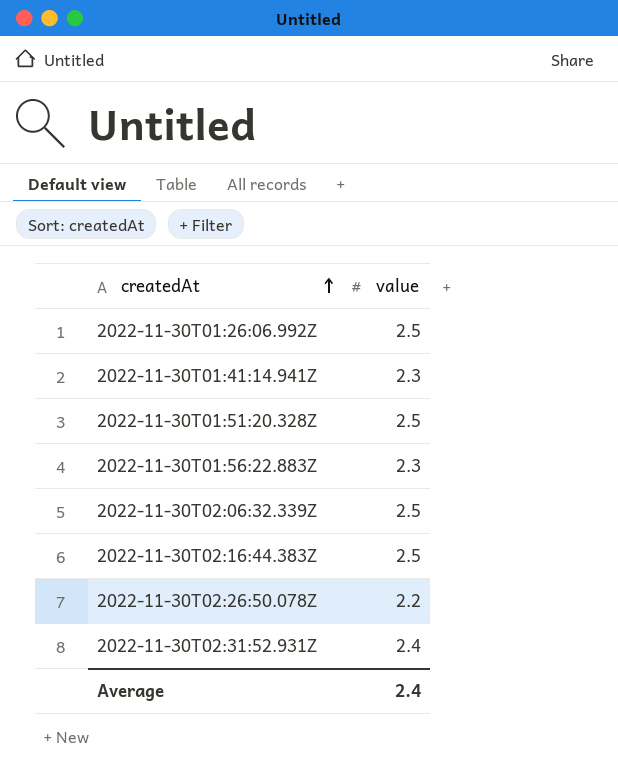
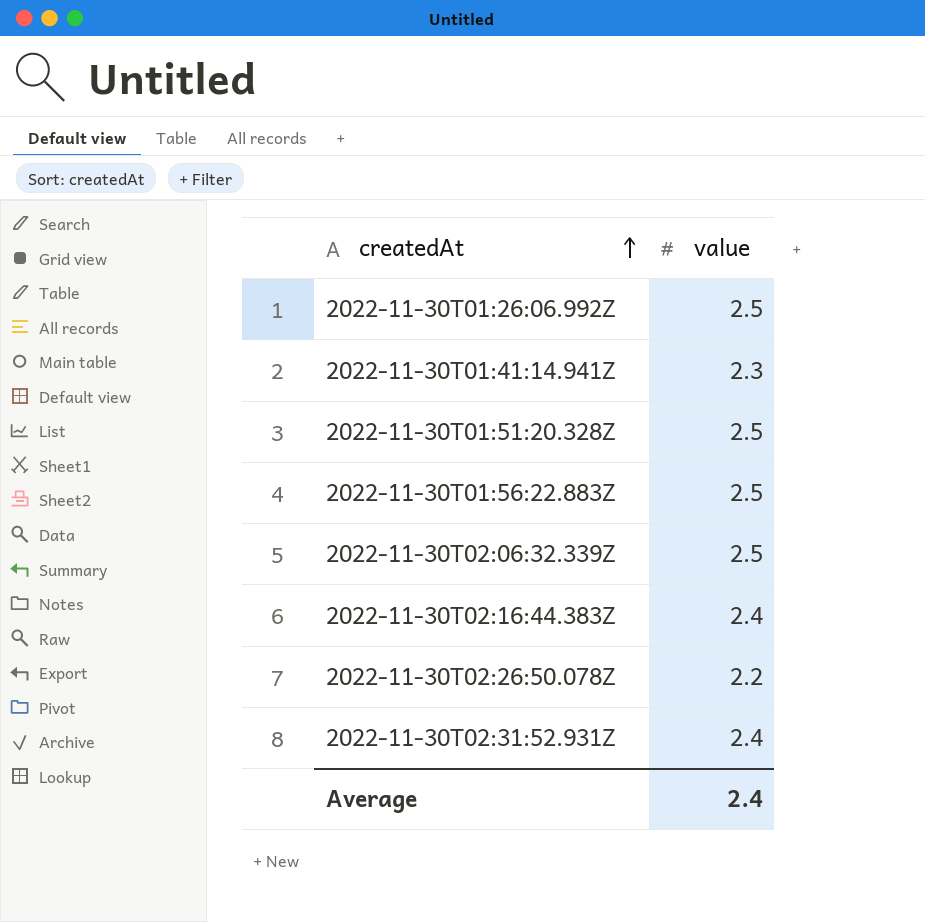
2022-11-30T01:56:22.883Z | value: 2.3 -> 2.5
2022-11-30T02:16:44.383Z | value: 2.5 -> 2.4

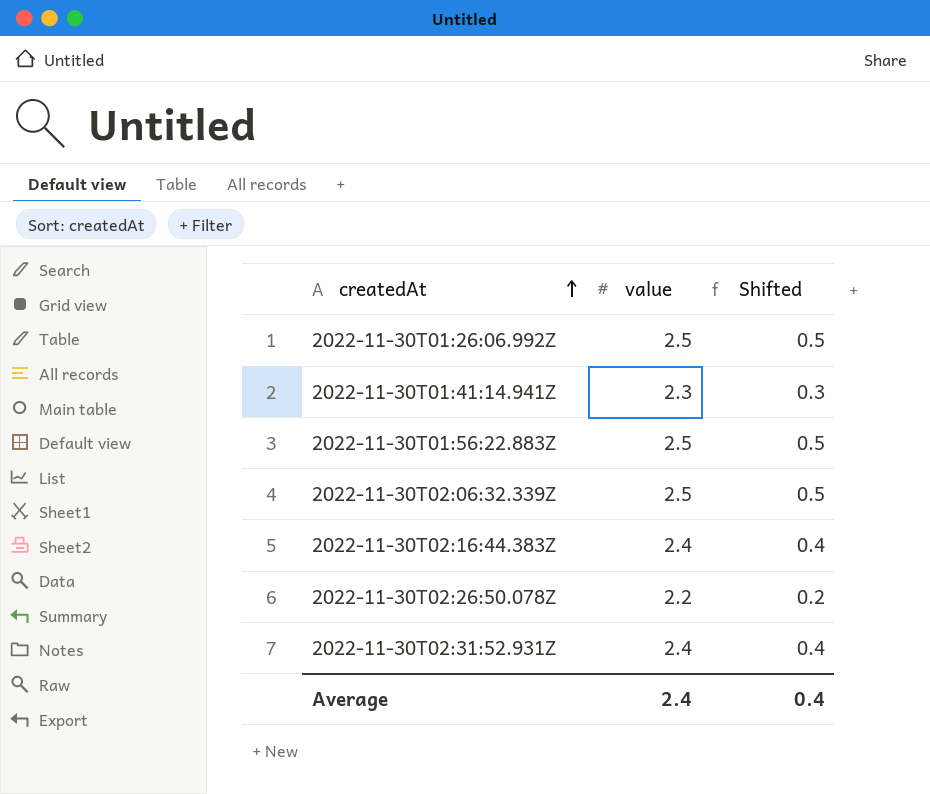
column Shifted | formula: none -> [value] - 2
row 2022-11-30T01:51:20.328Z: 2.5 -> none

